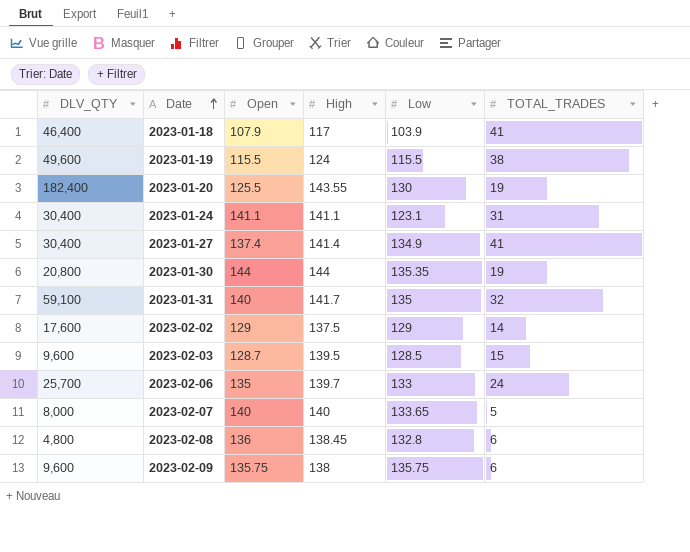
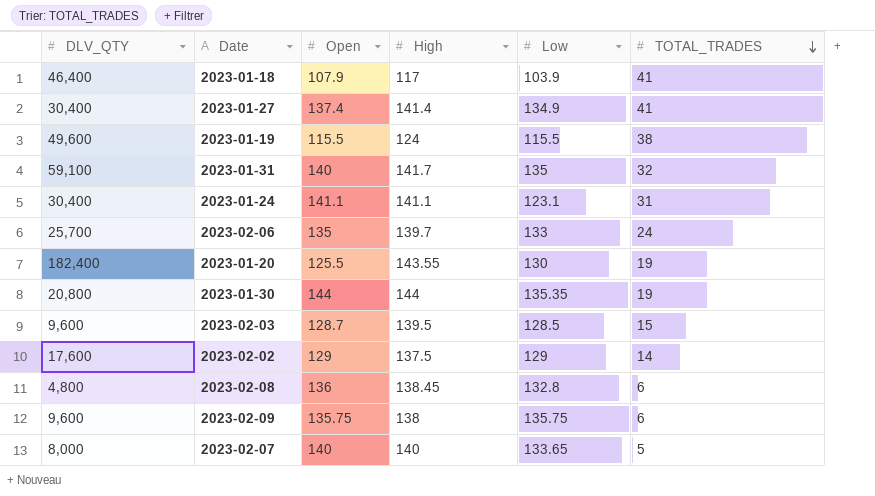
row order: Date ascending -> TOTAL_TRADES descending

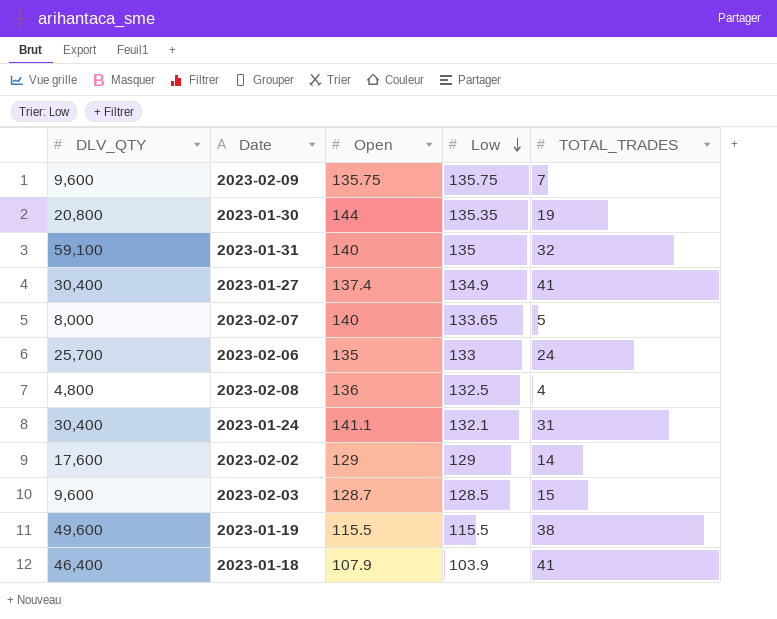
row order: TOTAL_TRADES descending -> Low descending
column High | position: 4 -> none
row 2023-01-20: 182,400 | 125.5 | 143.55 | 130 | 19 -> none
2023-02-09 | TOTAL_TRADES: 6 -> 7
2023-02-08 | Low: 132.8 -> 132.5
2023-02-08 | TOTAL_TRADES: 6 -> 4
2023-01-24 | Low: 123.1 -> 132.1

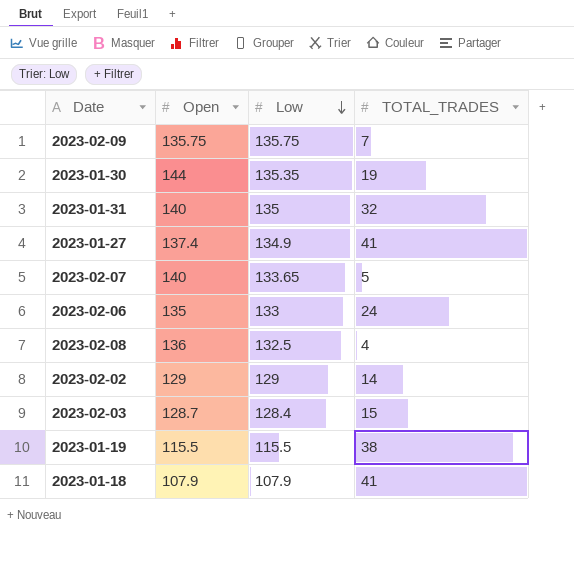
column DLV_QTY | position: 1 -> none
row 2023-01-24: 30,400 | 141.1 | 132.1 | 31 -> none
2023-02-03 | Low: 128.5 -> 128.4
2023-01-18 | Low: 103.9 -> 107.9

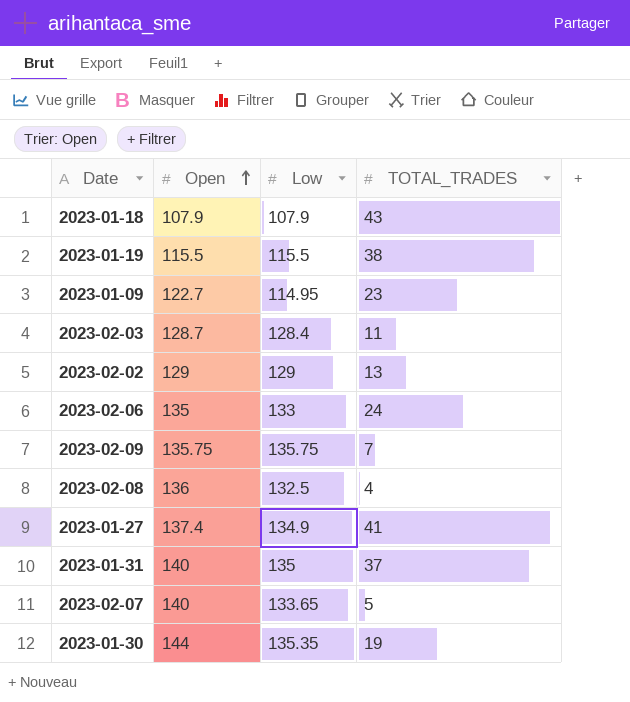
row order: Low descending -> Open ascending
2023-01-18 | TOTAL_TRADES: 41 -> 43
row 2023-01-09: none -> 122.7 | 114.95 | 23
2023-02-03 | TOTAL_TRADES: 15 -> 11
2023-02-02 | TOTAL_TRADES: 14 -> 13
2023-01-31 | TOTAL_TRADES: 32 -> 37

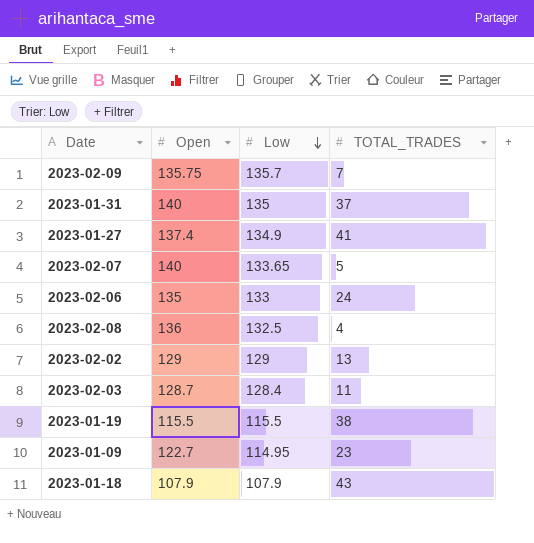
row order: Open ascending -> Low descending
row 2023-01-30: 144 | 135.35 | 19 -> none
2023-02-09 | Low: 135.75 -> 135.7

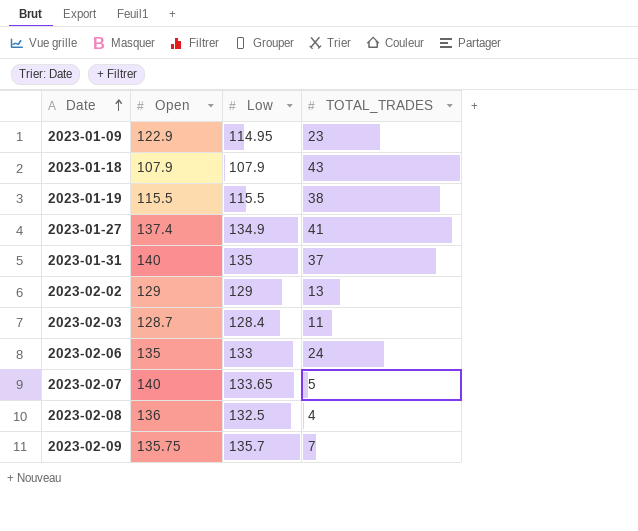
row order: Low descending -> Date ascending
2023-01-09 | Open: 122.7 -> 122.9

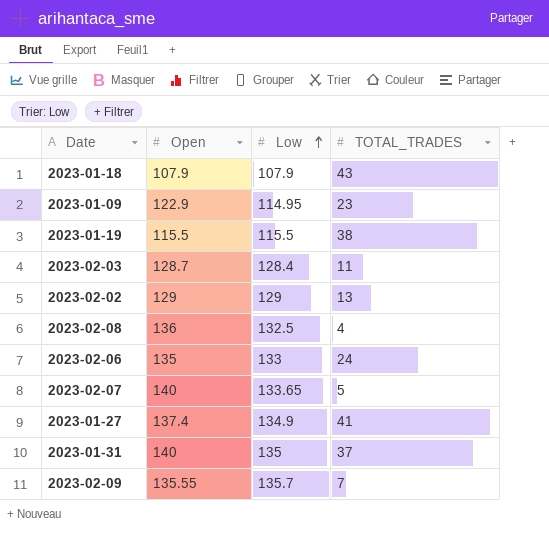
row order: Date ascending -> Low ascending
2023-02-09 | Open: 135.75 -> 135.55

